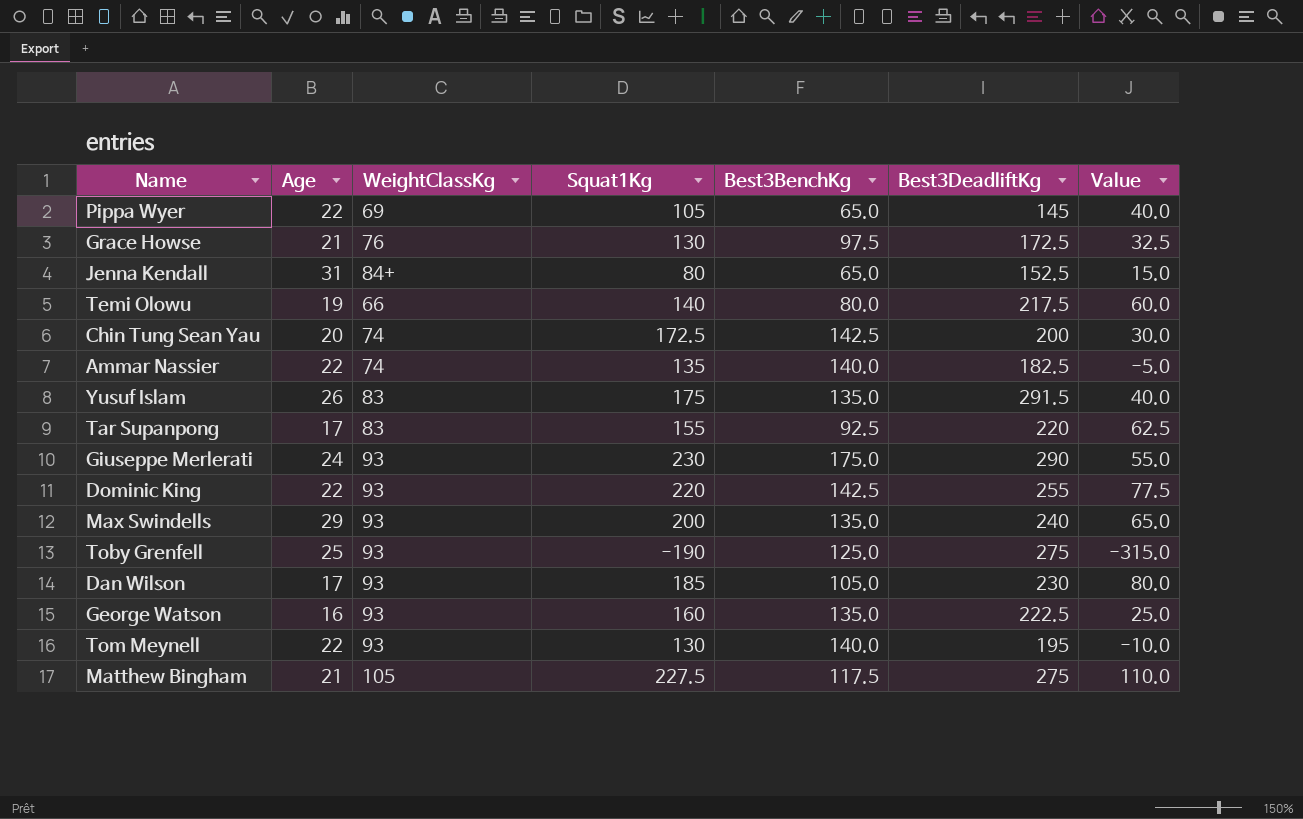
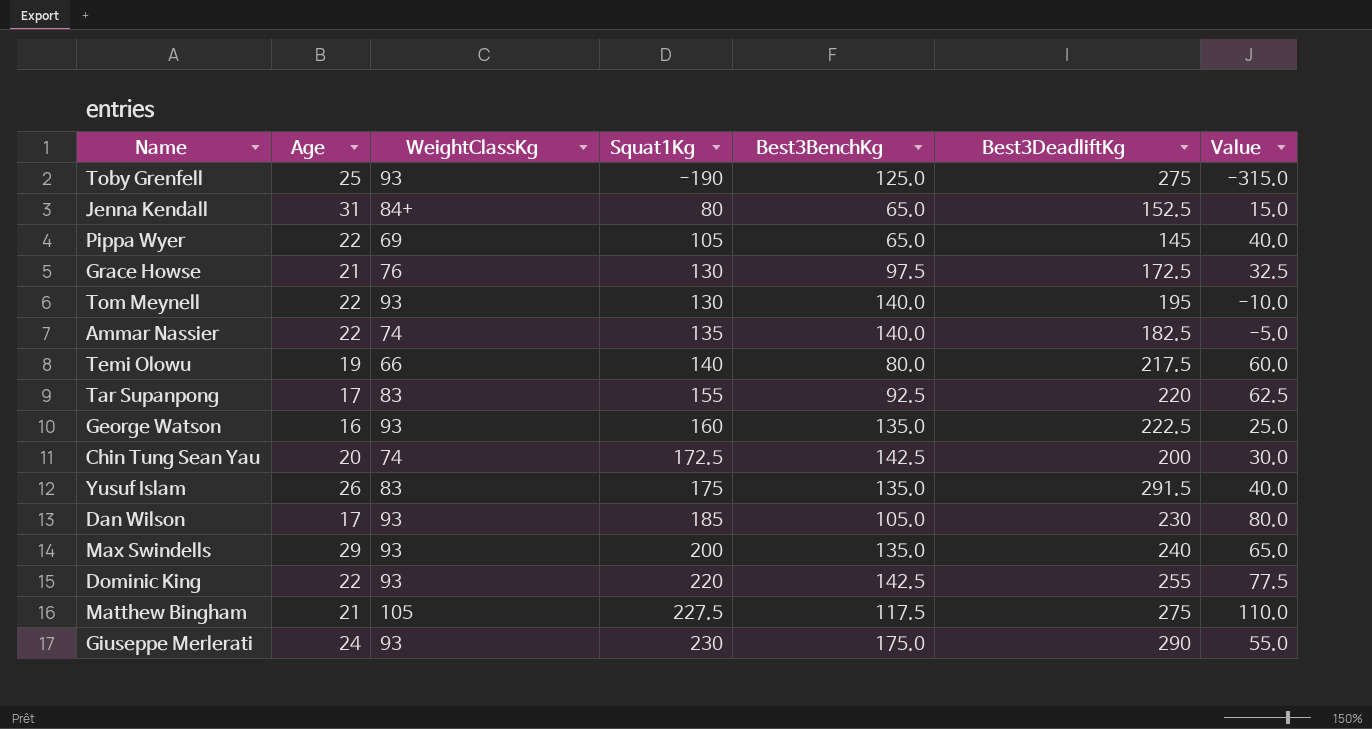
row order: none -> Squat1Kg ascending

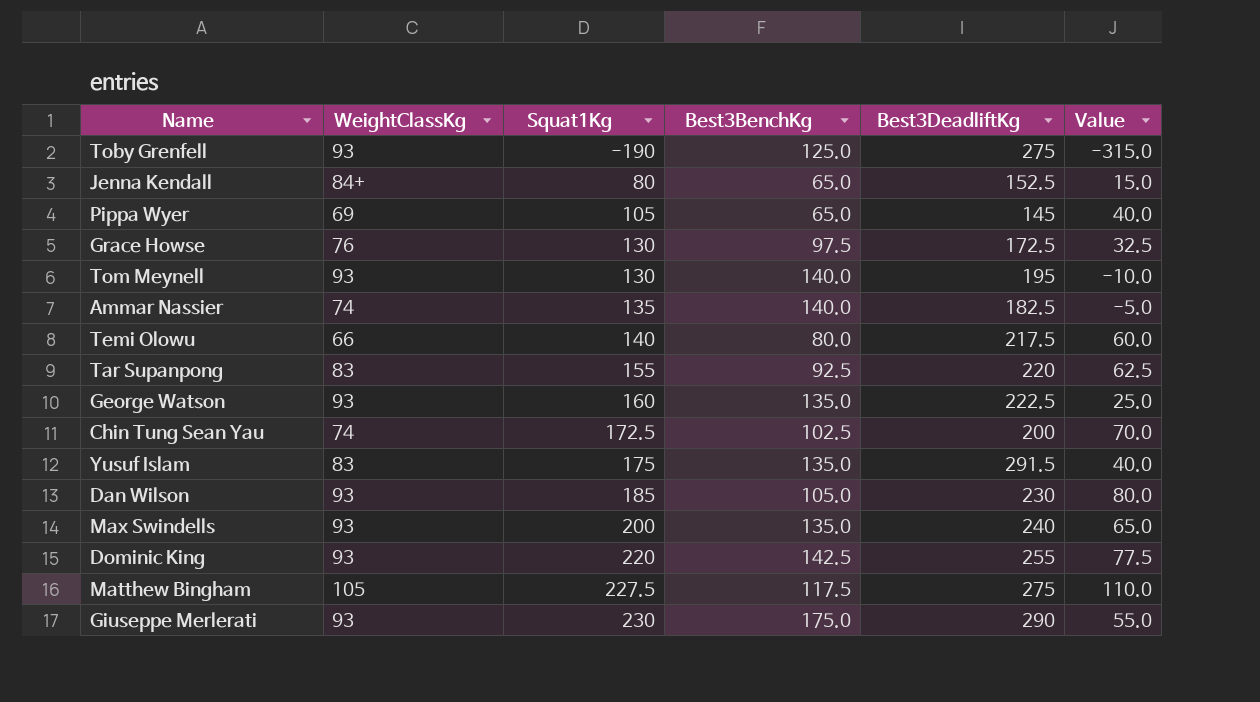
column Age | position: 2 -> none
Chin Tung Sean Yau | Best3BenchKg: 142.5 -> 102.5
Chin Tung Sean Yau | Value: 30.0 -> 70.0

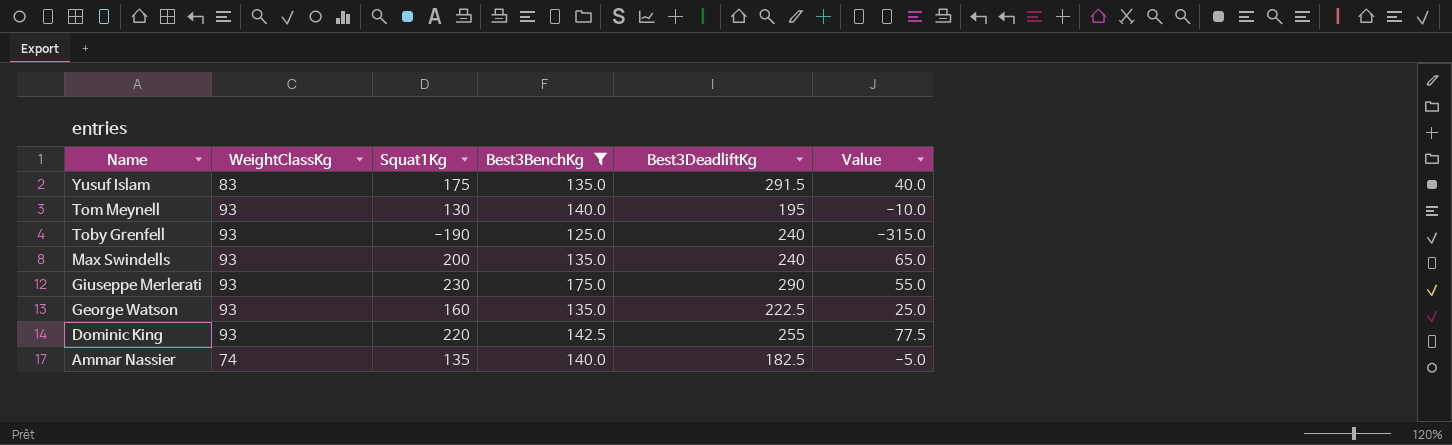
filter: none -> Best3BenchKg >= 125.0
row order: Squat1Kg ascending -> Name descending
Toby Grenfell | Best3DeadliftKg: 275 -> 240

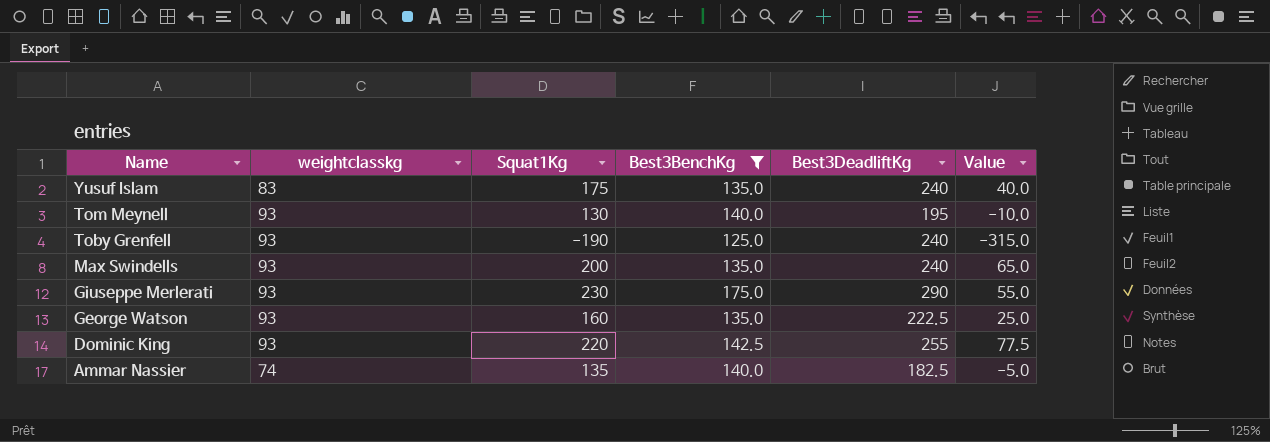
column name: WeightClassKg -> weightclasskg
Yusuf Islam | Best3DeadliftKg: 291.5 -> 240

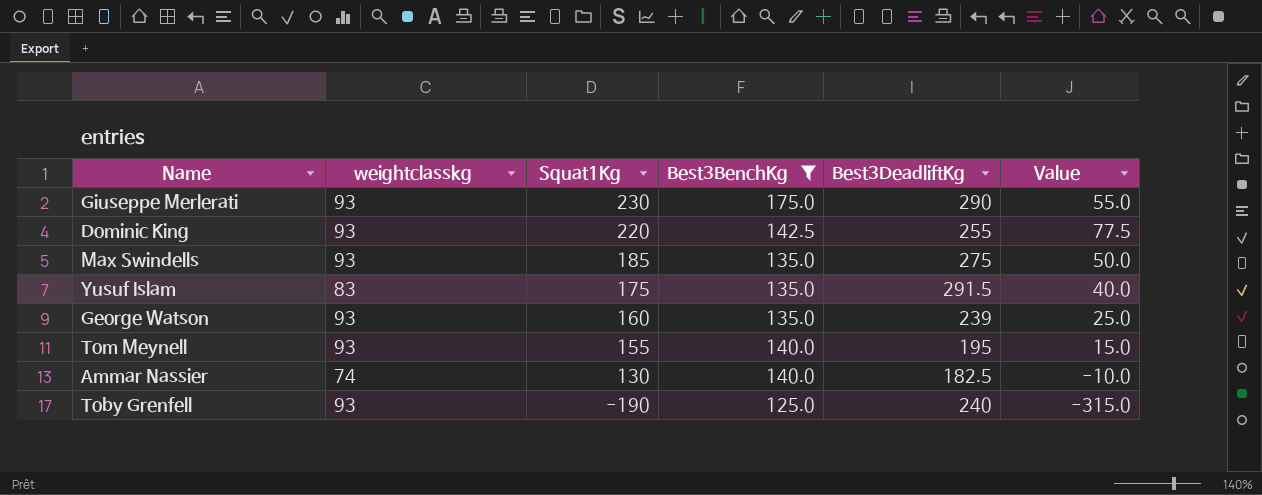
row order: Name descending -> Squat1Kg descending
Max Swindells | Squat1Kg: 200 -> 185
Max Swindells | Best3DeadliftKg: 240 -> 275
Max Swindells | Value: 65.0 -> 50.0
Yusuf Islam | Best3DeadliftKg: 240 -> 291.5
George Watson | Best3DeadliftKg: 222.5 -> 239
Tom Meynell | Squat1Kg: 130 -> 155
Tom Meynell | Value: -10.0 -> 15.0
Ammar Nassier | Squat1Kg: 135 -> 130
Ammar Nassier | Value: -5.0 -> -10.0

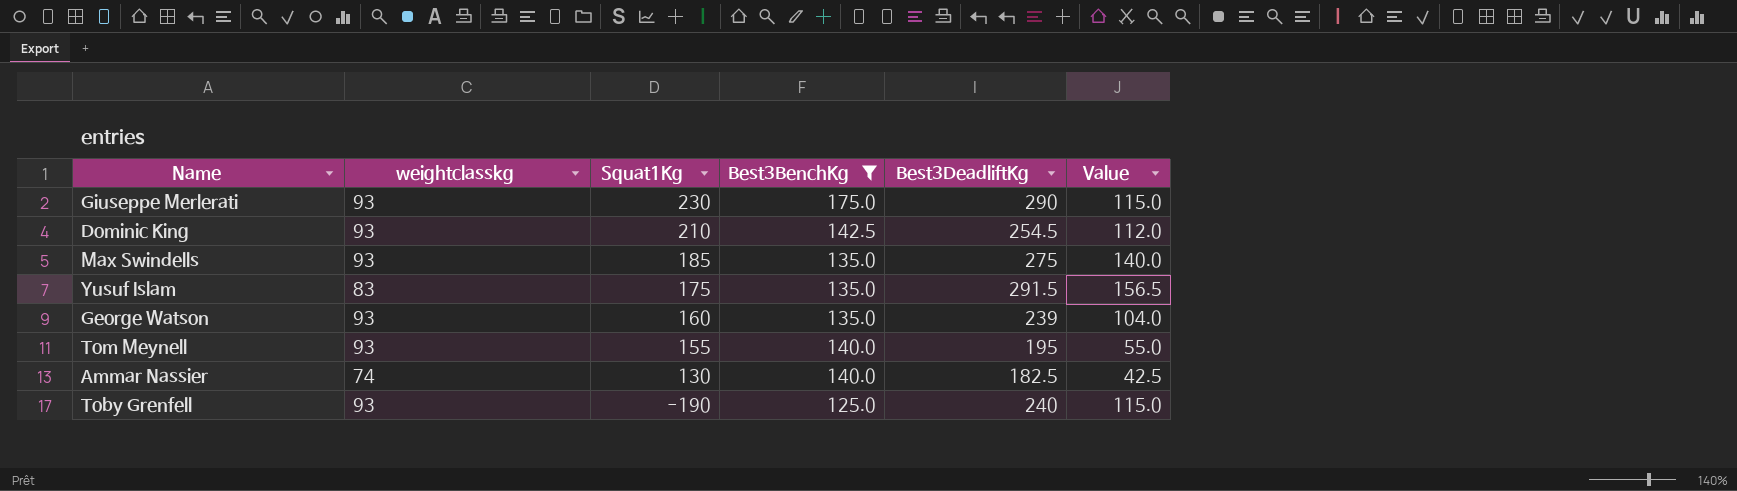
column Value | formula: [Squat1Kg] - [Best3BenchKg] -> [Best3DeadliftKg] - [Best3BenchKg]
Dominic King | Squat1Kg: 220 -> 210
Dominic King | Best3DeadliftKg: 255 -> 254.5

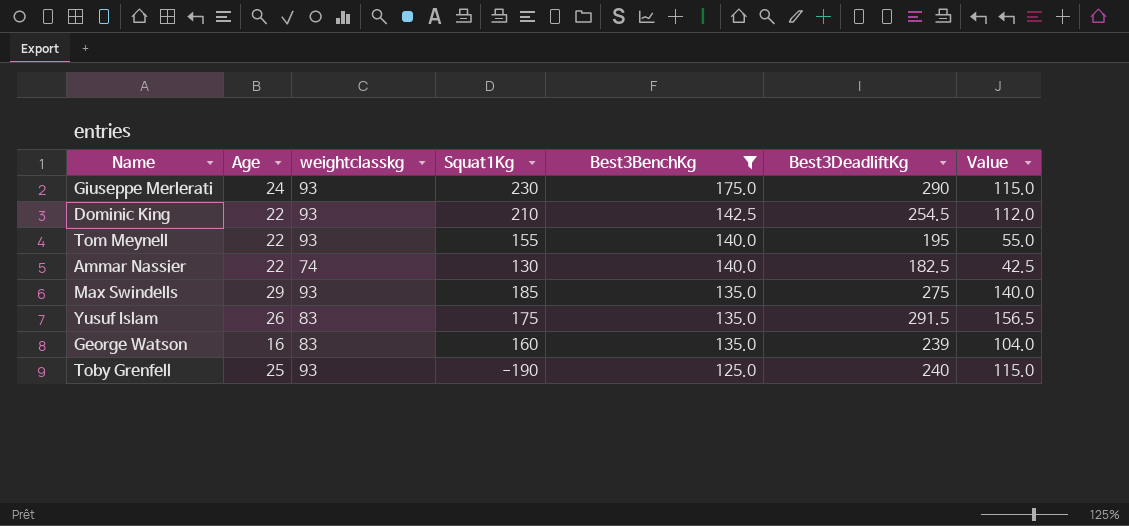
row order: Squat1Kg descending -> Best3BenchKg descending
column Age | position: none -> 2
George Watson | weightclasskg: 93 -> 83

